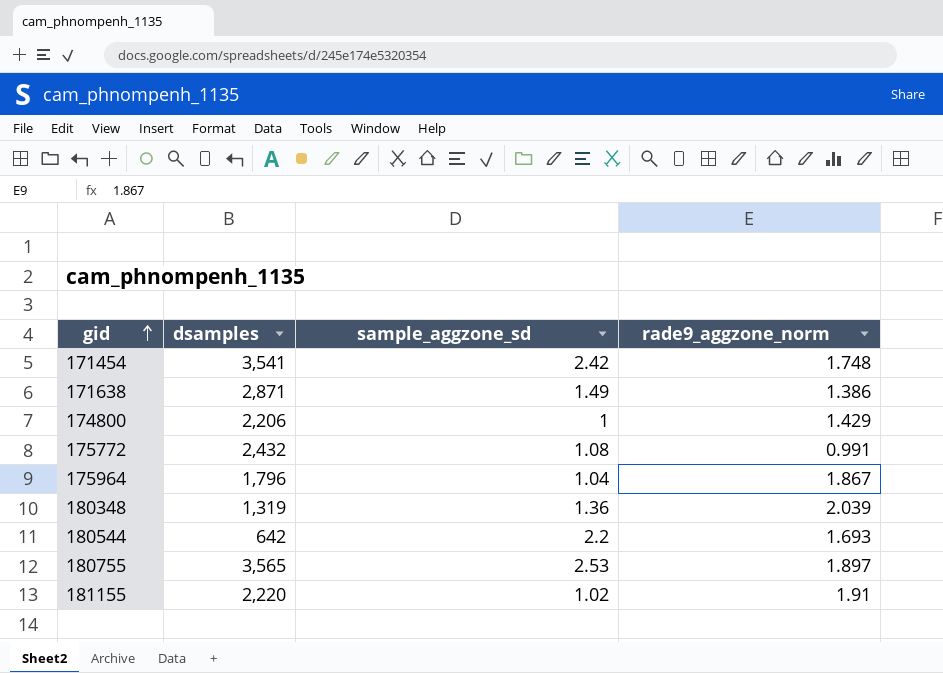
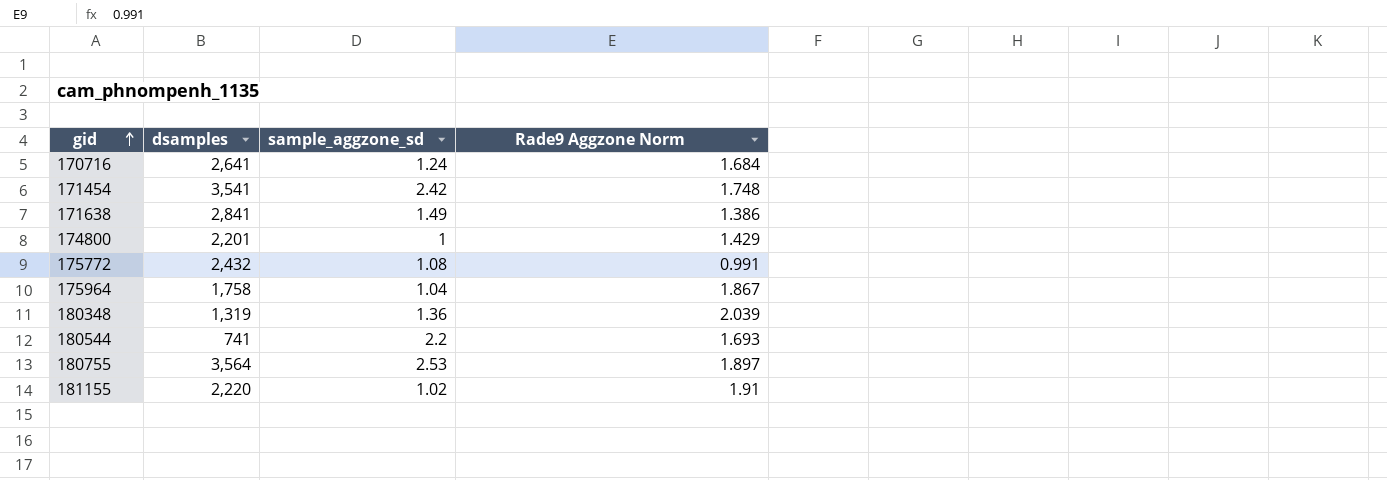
column name: rade9_aggzone_norm -> Rade9 Aggzone Norm
row 170716: none -> 2,641 | 1.24 | 1.684
171638 | dsamples: 2,871 -> 2,841
174800 | dsamples: 2,206 -> 2,201
175964 | dsamples: 1,796 -> 1,758
180544 | dsamples: 642 -> 741
180755 | dsamples: 3,565 -> 3,564

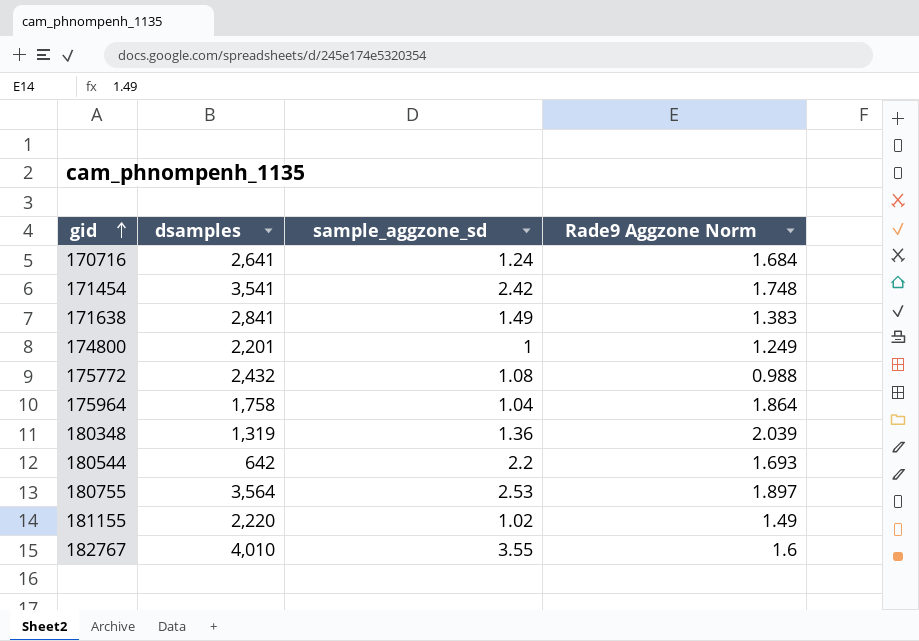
171638 | Rade9 Aggzone Norm: 1.386 -> 1.383
174800 | Rade9 Aggzone Norm: 1.429 -> 1.249
175772 | Rade9 Aggzone Norm: 0.991 -> 0.988
175964 | Rade9 Aggzone Norm: 1.867 -> 1.864
180544 | dsamples: 741 -> 642
181155 | Rade9 Aggzone Norm: 1.91 -> 1.49
row 182767: none -> 4,010 | 3.55 | 1.6

